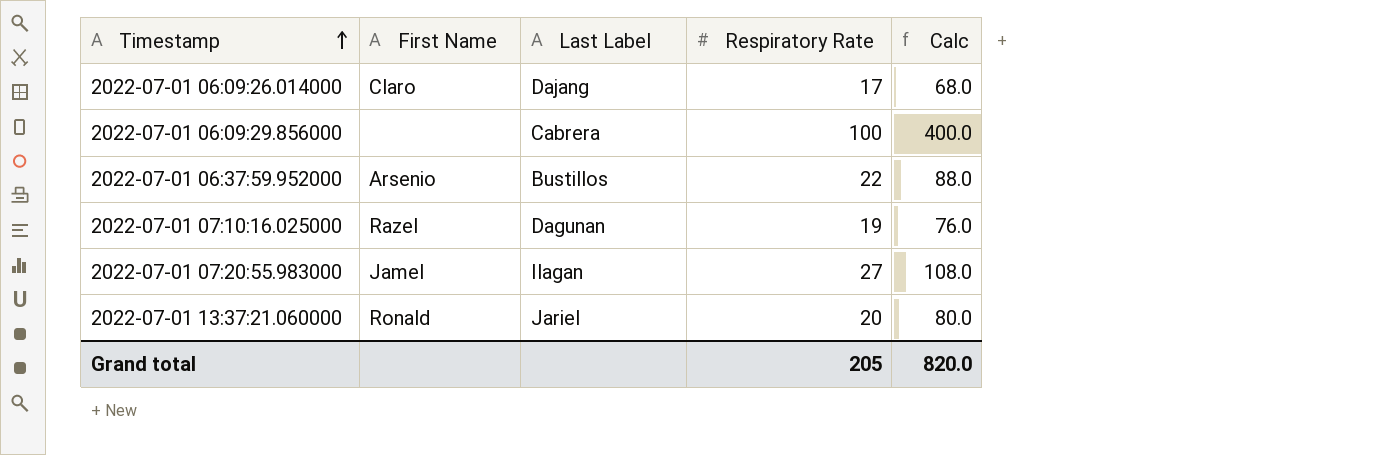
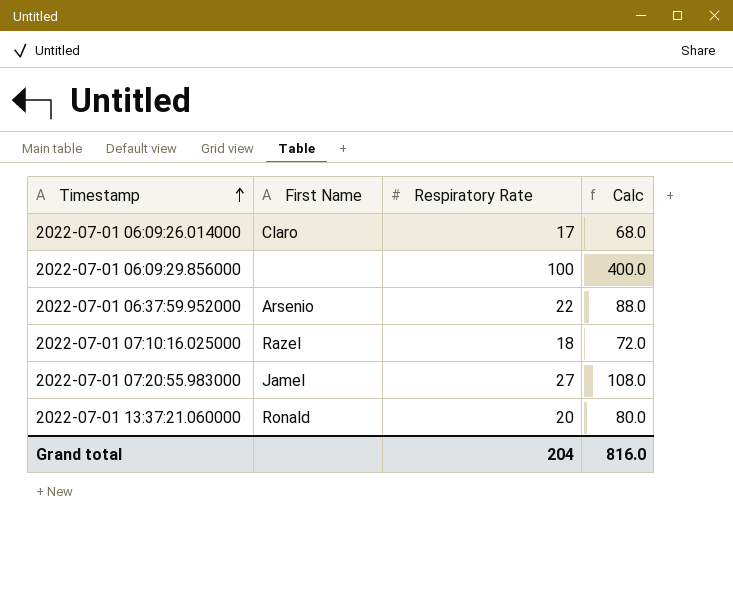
column Last Label | position: 3 -> none
2022-07-01 07:10:16.025000 | Respiratory Rate: 19 -> 18
2022-07-01 07:10:16.025000 | Calc: 76.0 -> 72.0
Grand total | Respiratory Rate: 205 -> 204
Grand total | Calc: 820.0 -> 816.0

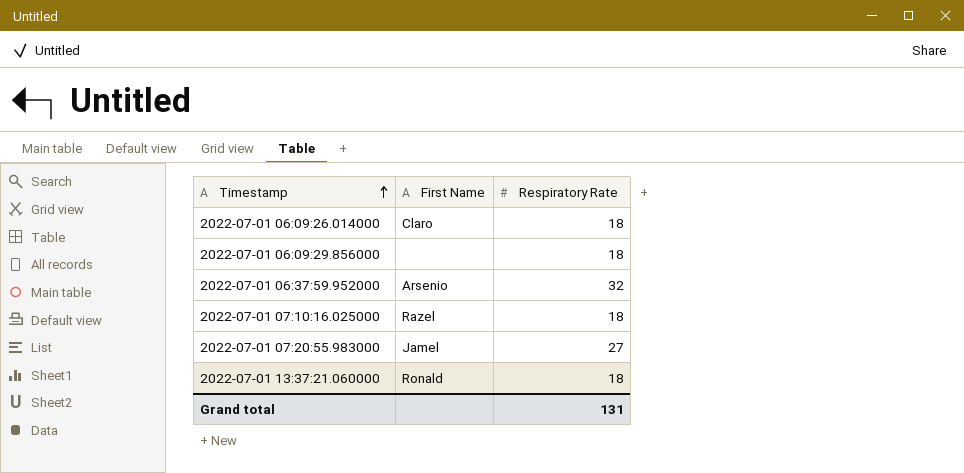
column Calc | formula: [Respiratory Rate] * 4 -> none
2022-07-01 06:09:26.014000 | Respiratory Rate: 17 -> 18
2022-07-01 06:09:29.856000 | Respiratory Rate: 100 -> 18
2022-07-01 06:37:59.952000 | Respiratory Rate: 22 -> 32
2022-07-01 13:37:21.060000 | Respiratory Rate: 20 -> 18
Grand total | Respiratory Rate: 204 -> 131

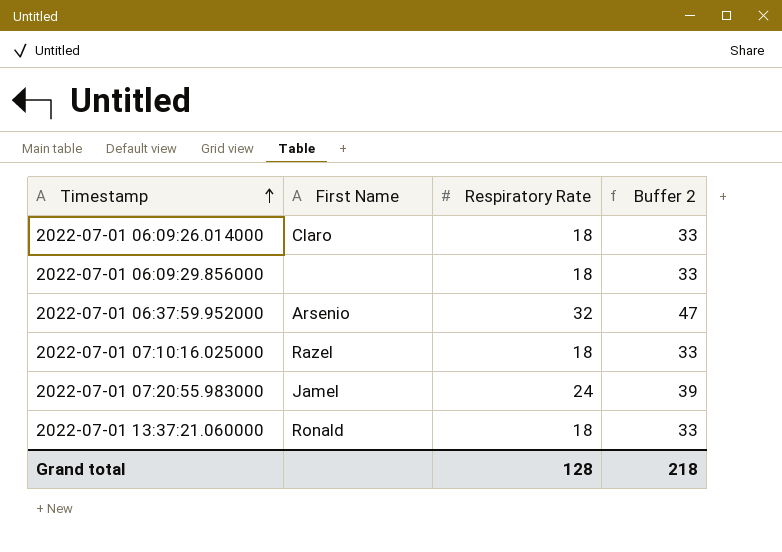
column Buffer 2 | formula: none -> [Respiratory Rate] + 15
2022-07-01 07:20:55.983000 | Respiratory Rate: 27 -> 24
Grand total | Respiratory Rate: 131 -> 128

